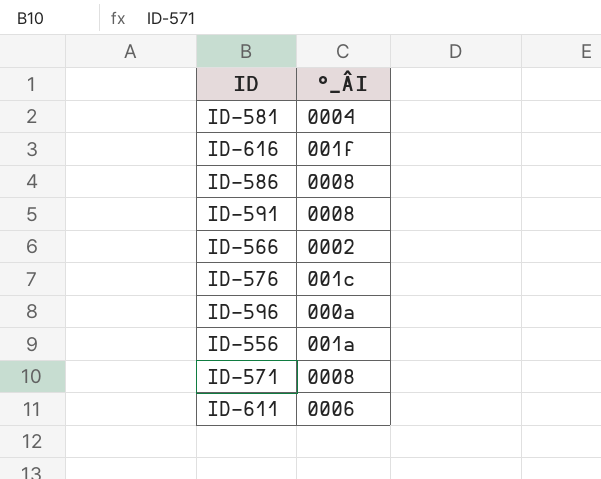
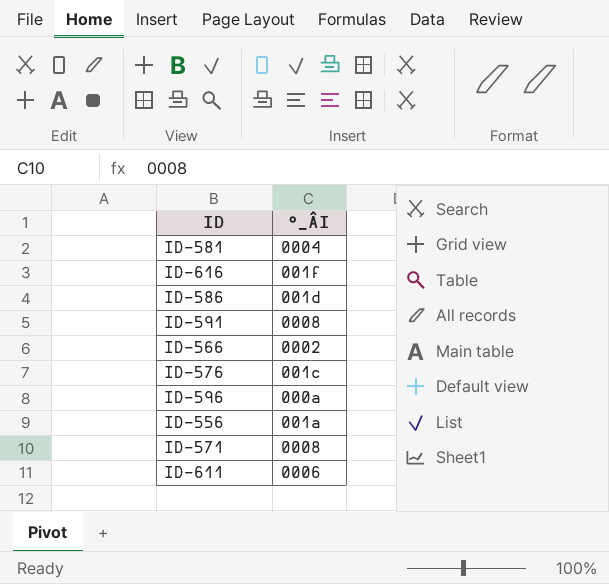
ID-586 | °_ÂI: 0008 -> 001d

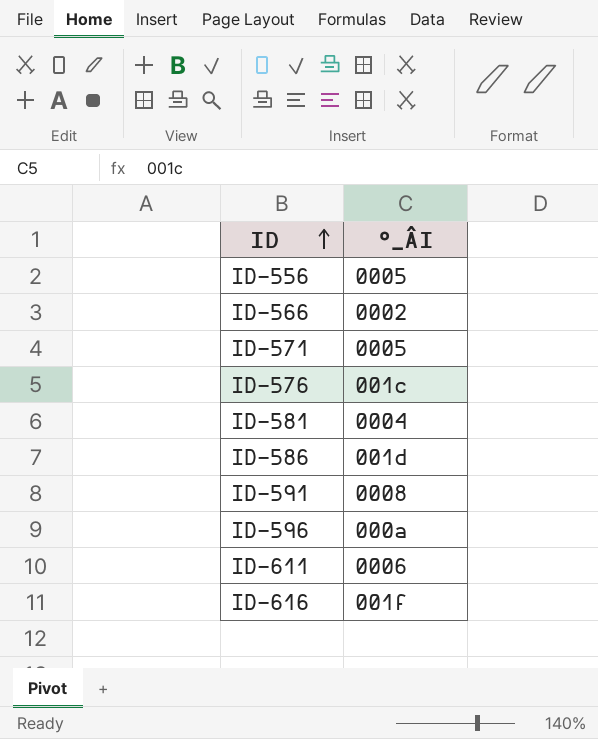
row order: none -> ID ascending
ID-556 | °_ÂI: 001a -> 0005
ID-571 | °_ÂI: 0008 -> 0005

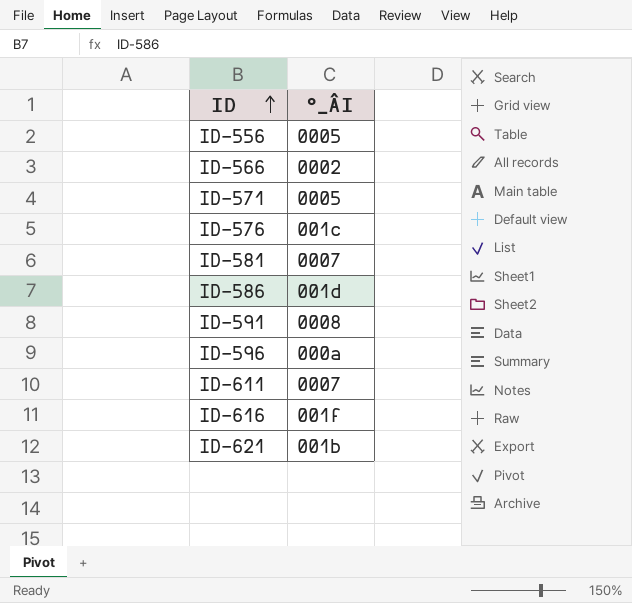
ID-581 | °_ÂI: 0004 -> 0007
ID-611 | °_ÂI: 0006 -> 0007
row ID-621: none -> 001b

